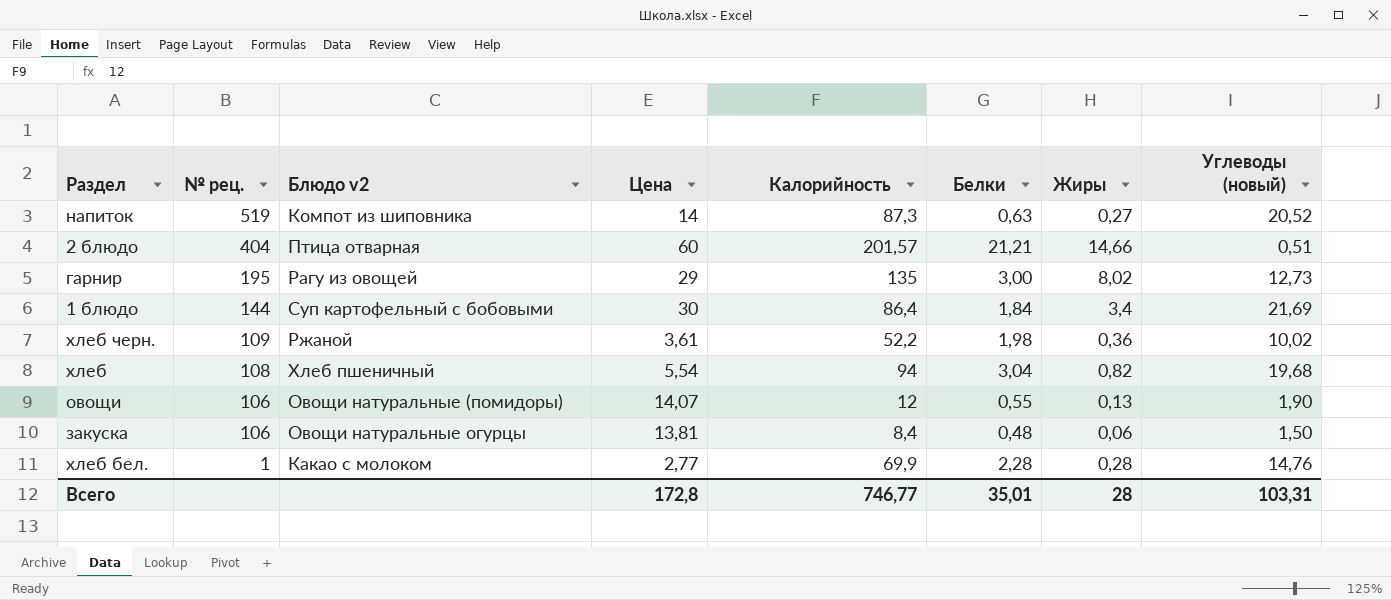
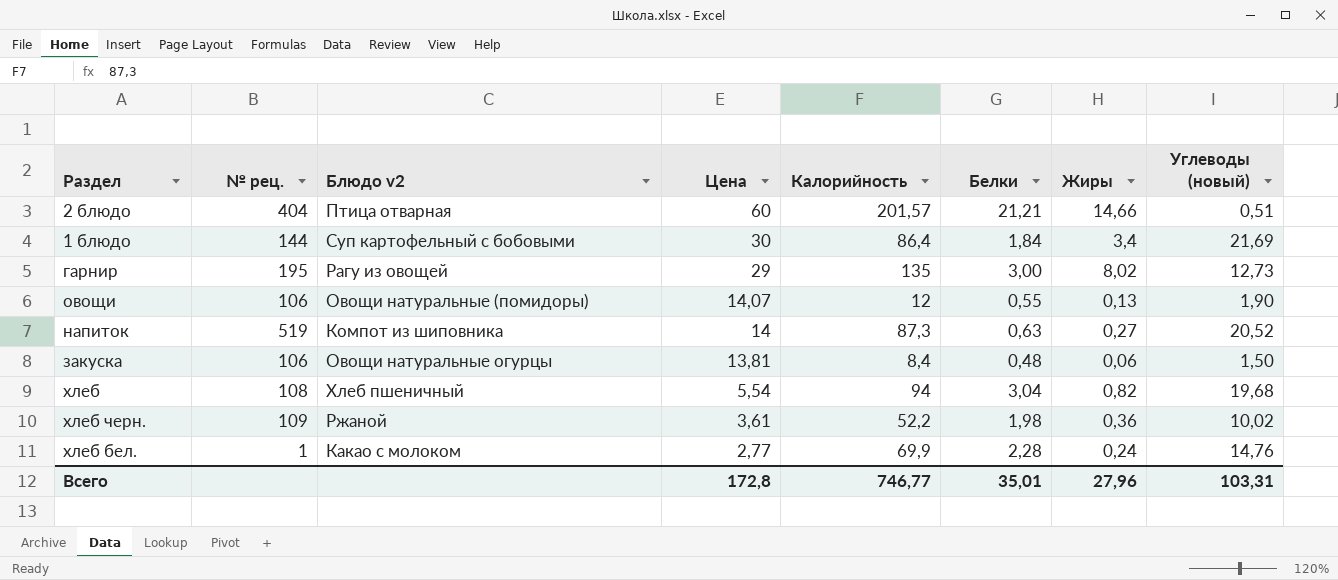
row order: № рец. descending -> Цена descending
хлеб бел. | Жиры: 0,28 -> 0,24
Всего | Жиры: 28 -> 27,96

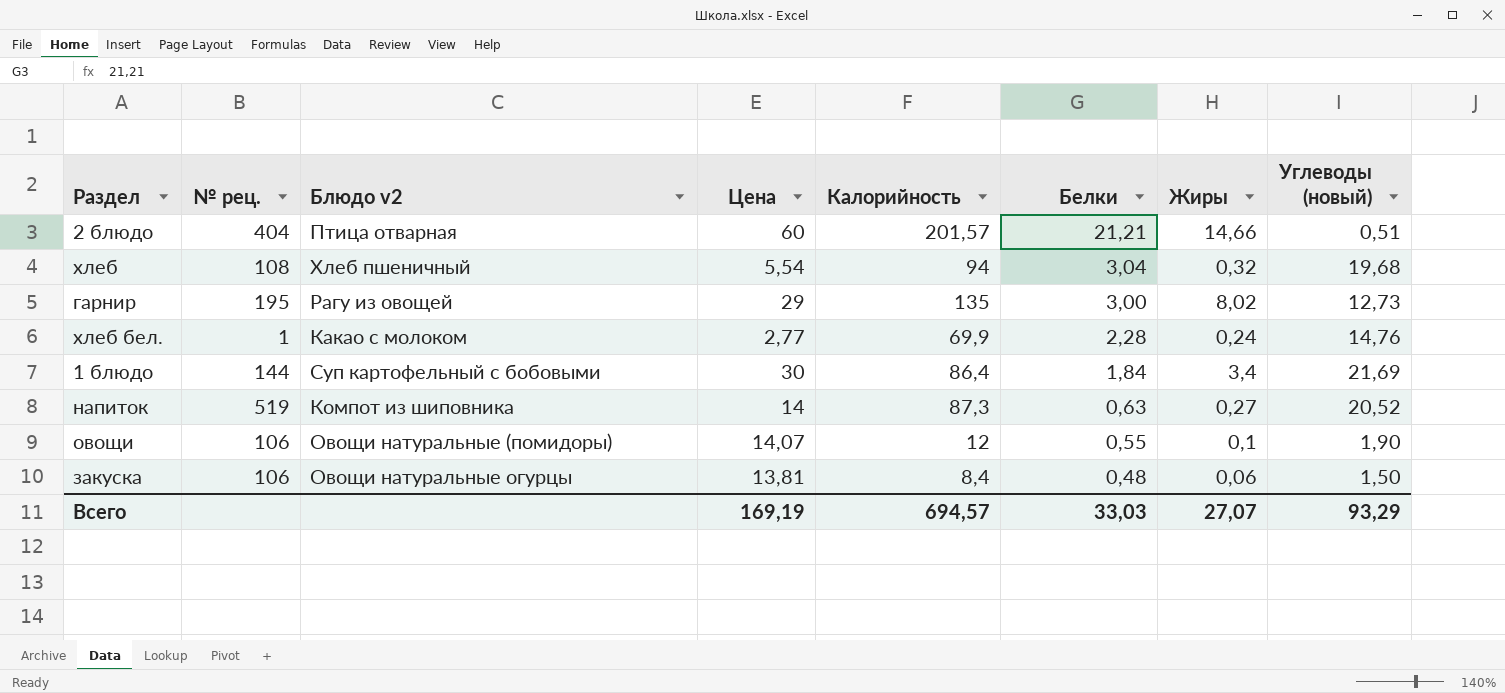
row order: Цена descending -> Белки descending
row хлеб черн.: 109 | Ржаной | 3,61 | 52,2 | 1,98 | 0,36 | 10,02 -> none
хлеб | Жиры: 0,82 -> 0,32
овощи | Жиры: 0,13 -> 0,1
Всего | Цена: 172,8 -> 169,19
Всего | Калорийность: 746,77 -> 694,57
Всего | Белки: 35,01 -> 33,03
Всего | Жиры: 27,96 -> 27,07
Всего | Углеводы (новый): 103,31 -> 93,29

